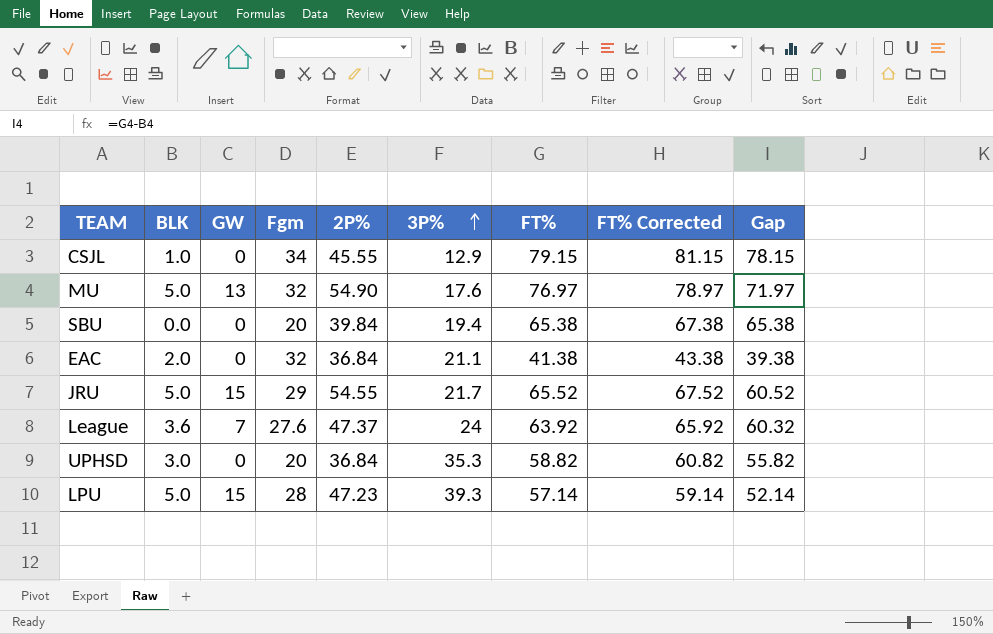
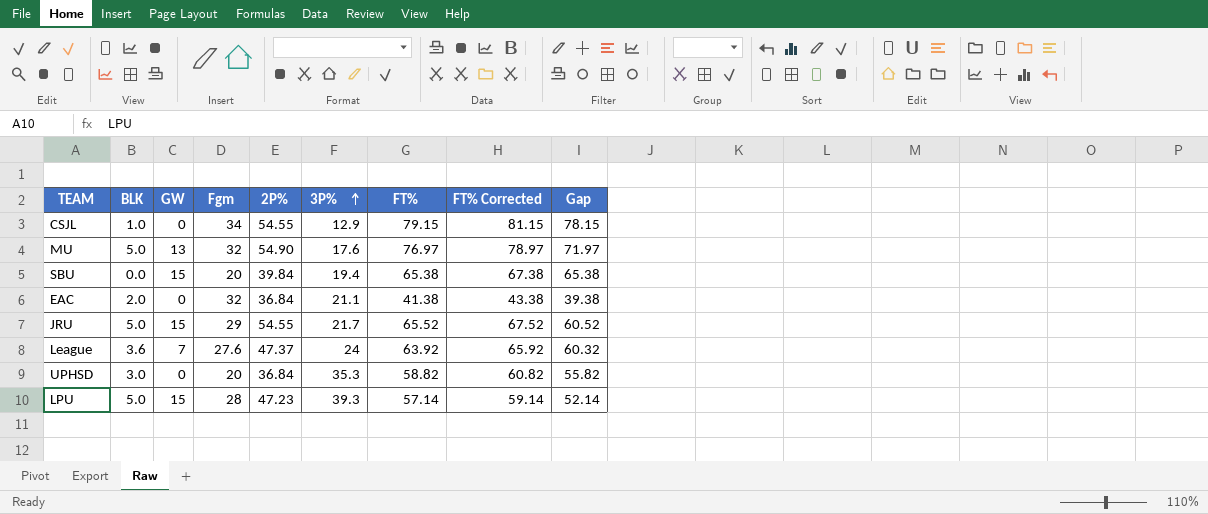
CSJL | 2P%: 45.55 -> 54.55
SBU | GW: 0 -> 15

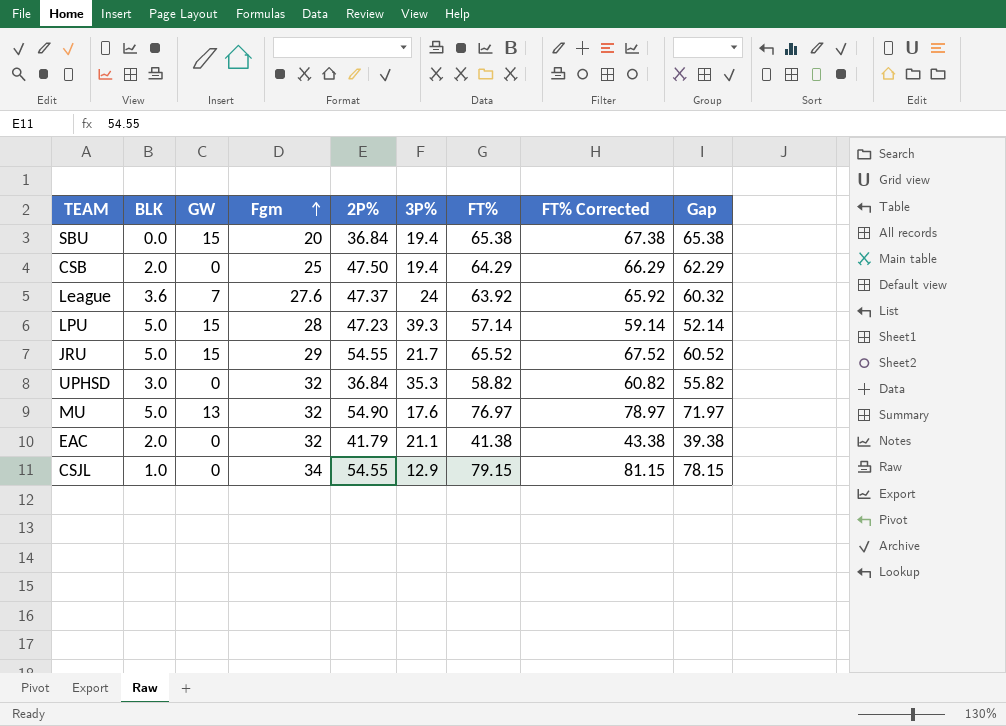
row order: 3P% ascending -> Fgm ascending
SBU | 2P%: 39.84 -> 36.84
row CSB: none -> 2.0 | 0 | 25 | 47.50 | 19.4 | 64.29 | 66.29 | 62.29
UPHSD | Fgm: 20 -> 32
EAC | 2P%: 36.84 -> 41.79

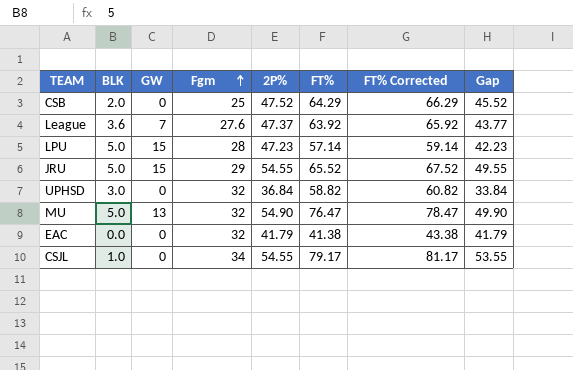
column 3P% | position: 6 -> none
column Gap | formula: [FT%] - [BLK] -> [2P%] - [BLK]
row SBU: 0.0 | 15 | 20 | 36.84 | 19.4 | 65.38 | 67.38 | 65.38 -> none
CSB | 2P%: 47.50 -> 47.52
MU | FT%: 76.97 -> 76.47
MU | FT% Corrected: 78.97 -> 78.47
EAC | BLK: 2.0 -> 0.0
CSJL | FT%: 79.15 -> 79.17
CSJL | FT% Corrected: 81.15 -> 81.17

